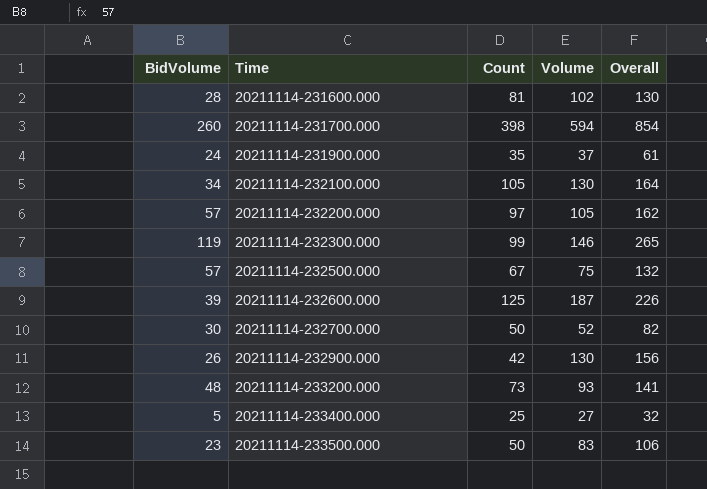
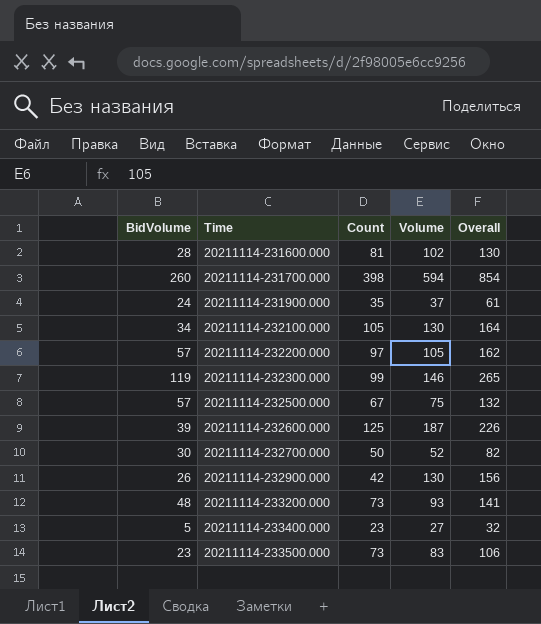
20211114-233400.000 | Count: 25 -> 23
20211114-233500.000 | Count: 50 -> 73

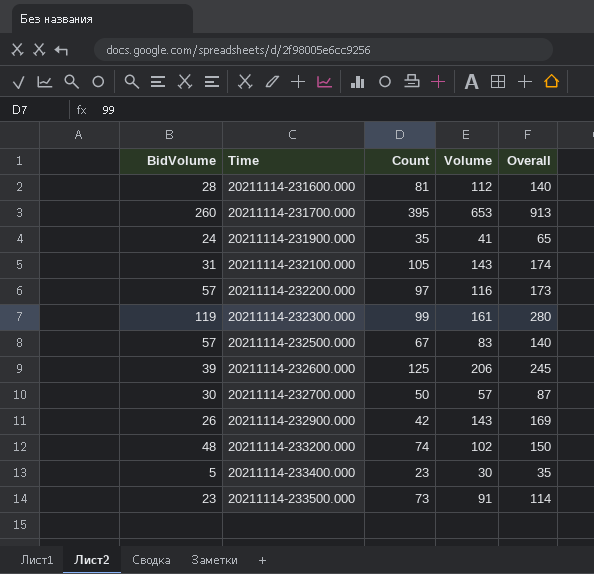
20211114-231600.000 | Volume: 102 -> 112
20211114-231600.000 | Overall: 130 -> 140
20211114-231700.000 | Count: 398 -> 395
20211114-231700.000 | Volume: 594 -> 653
20211114-231700.000 | Overall: 854 -> 913
20211114-231900.000 | Volume: 37 -> 41
20211114-231900.000 | Overall: 61 -> 65
20211114-232100.000 | BidVolume: 34 -> 31
20211114-232100.000 | Volume: 130 -> 143
20211114-232100.000 | Overall: 164 -> 174
20211114-232200.000 | Volume: 105 -> 116
20211114-232200.000 | Overall: 162 -> 173
20211114-232300.000 | Volume: 146 -> 161
20211114-232300.000 | Overall: 265 -> 280
20211114-232500.000 | Volume: 75 -> 83
20211114-232500.000 | Overall: 132 -> 140
20211114-232600.000 | Volume: 187 -> 206
20211114-232600.000 | Overall: 226 -> 245
20211114-232700.000 | Volume: 52 -> 57
20211114-232700.000 | Overall: 82 -> 87
20211114-232900.000 | Volume: 130 -> 143
20211114-232900.000 | Overall: 156 -> 169
20211114-233200.000 | Count: 73 -> 74
20211114-233200.000 | Volume: 93 -> 102
20211114-233200.000 | Overall: 141 -> 150
20211114-233400.000 | Volume: 27 -> 30
20211114-233400.000 | Overall: 32 -> 35
20211114-233500.000 | Volume: 83 -> 91
20211114-233500.000 | Overall: 106 -> 114

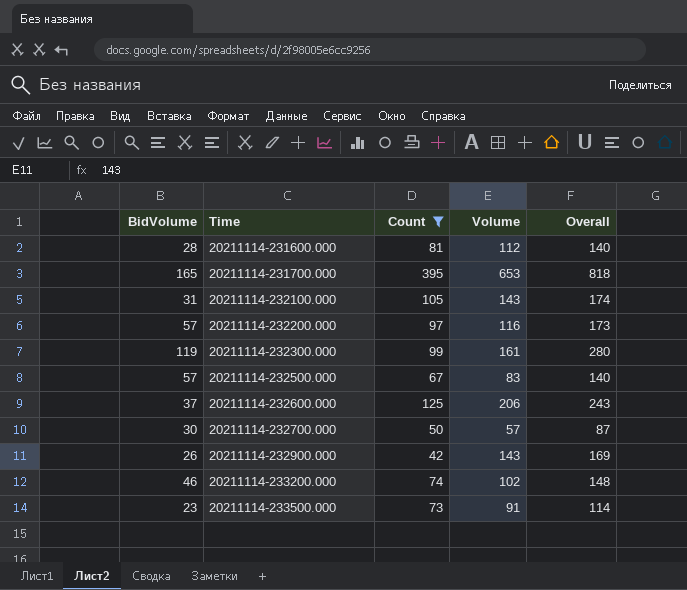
filter: none -> Count >= 42
20211114-231700.000 | BidVolume: 260 -> 165
20211114-231700.000 | Overall: 913 -> 818
20211114-232600.000 | BidVolume: 39 -> 37
20211114-232600.000 | Overall: 245 -> 243
20211114-233200.000 | BidVolume: 48 -> 46
20211114-233200.000 | Overall: 150 -> 148

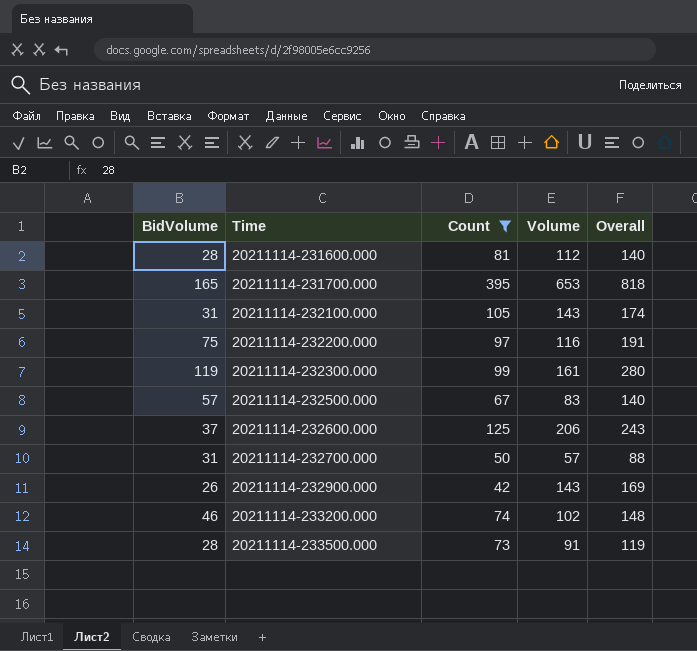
20211114-232200.000 | BidVolume: 57 -> 75
20211114-232200.000 | Overall: 173 -> 191
20211114-232700.000 | BidVolume: 30 -> 31
20211114-232700.000 | Overall: 87 -> 88
20211114-233500.000 | BidVolume: 23 -> 28
20211114-233500.000 | Overall: 114 -> 119

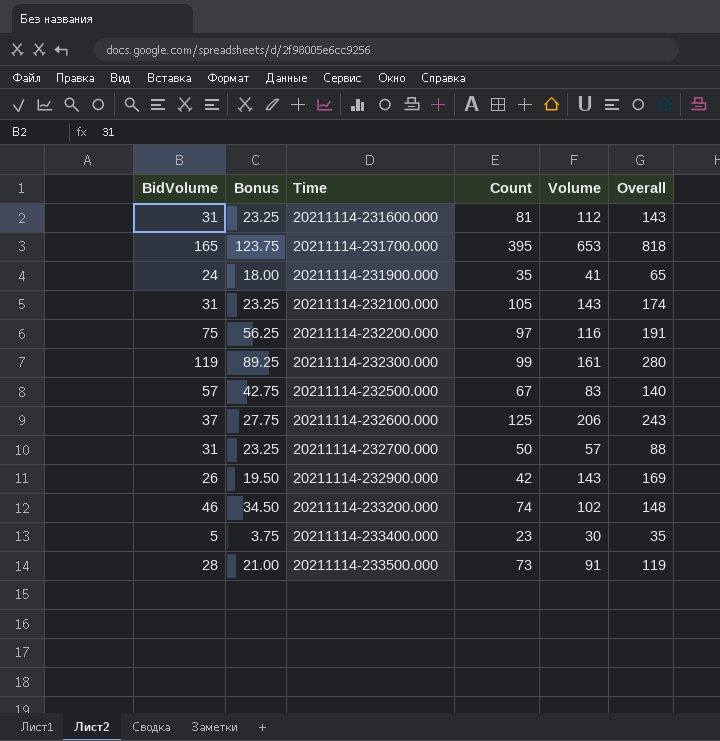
filter: Count >= 42 -> none
column Bonus | formula: none -> [BidVolume] * 0.75
20211114-231600.000 | BidVolume: 28 -> 31
20211114-231600.000 | Overall: 140 -> 143

